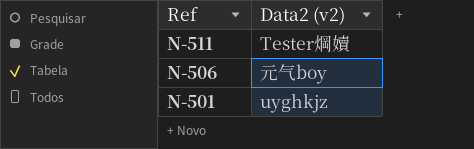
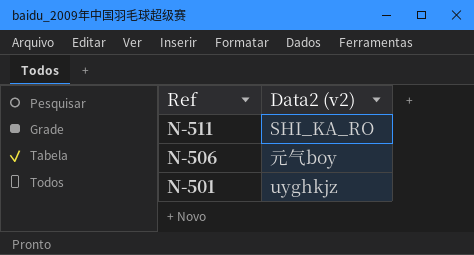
N-511 | Data2 (v2): Tester焵嬻 -> SHI_KA_RO

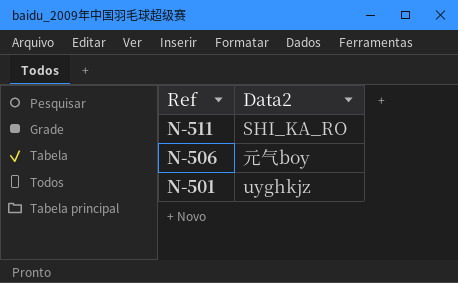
column name: Data2 (v2) -> Data2

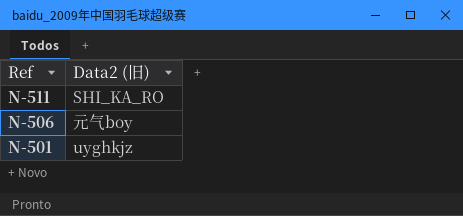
column name: Data2 -> Data2 (旧)

